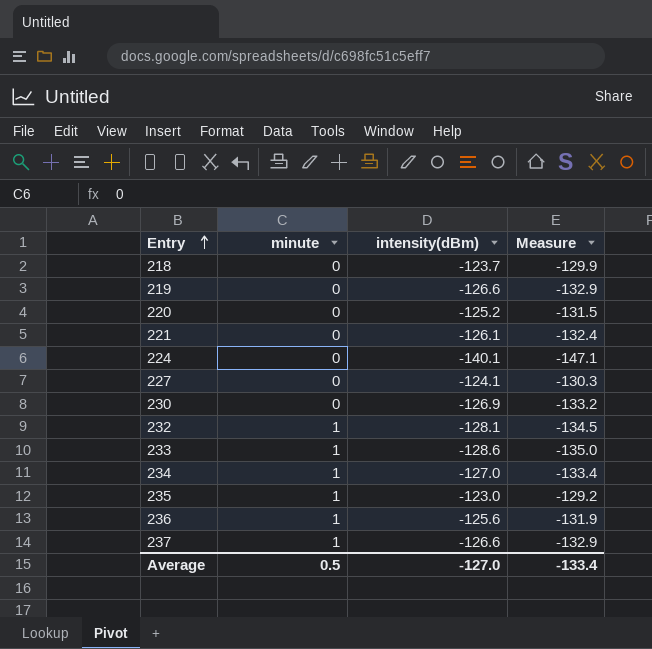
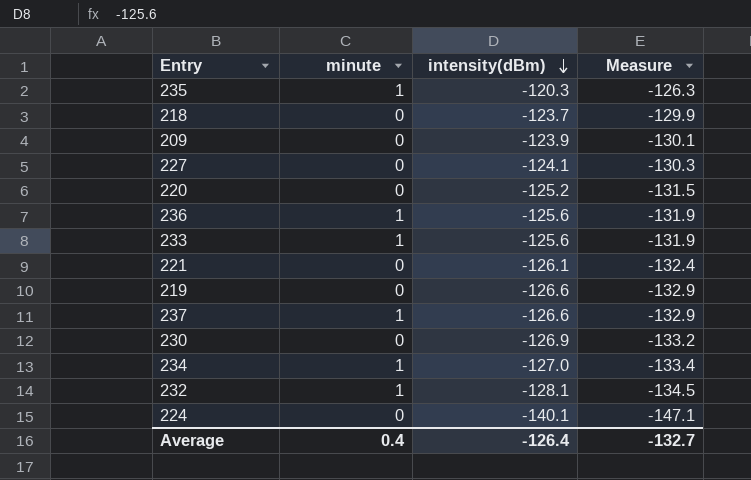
row order: Entry ascending -> intensity(dBm) descending
235 | intensity(dBm): -123.0 -> -120.3
235 | Measure: -129.2 -> -126.3
row 209: none -> 0 | -123.9 | -130.1
233 | intensity(dBm): -128.6 -> -125.6
233 | Measure: -135.0 -> -131.9
Average | minute: 0.5 -> 0.4
Average | intensity(dBm): -127.0 -> -126.4
Average | Measure: -133.4 -> -132.7

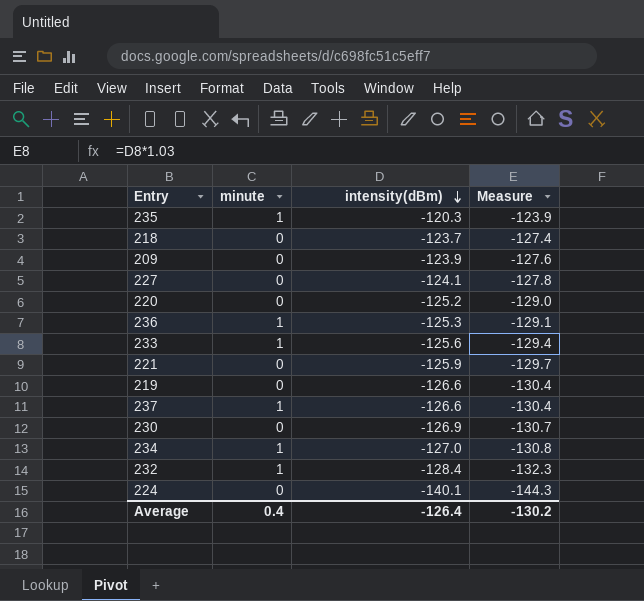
column Measure | formula: [intensity(dBm)] * 1.05 -> [intensity(dBm)] * 1.03
236 | intensity(dBm): -125.6 -> -125.3
221 | intensity(dBm): -126.1 -> -125.9
232 | intensity(dBm): -128.1 -> -128.4
Average | Measure: -132.7 -> -130.2

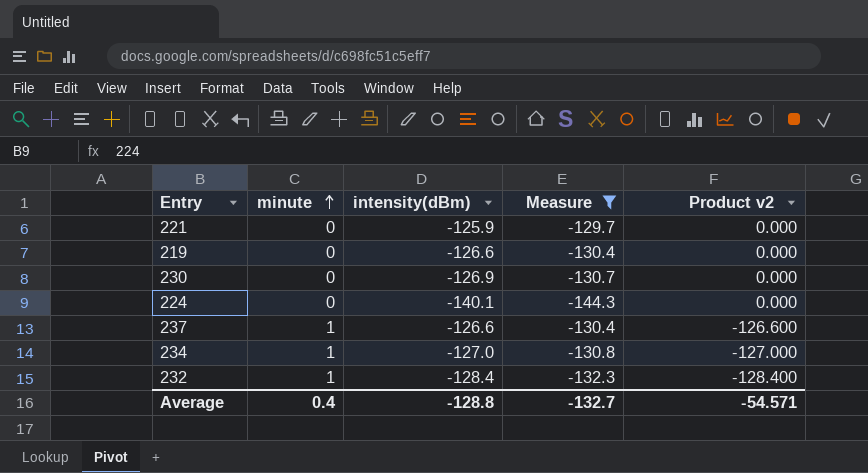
filter: none -> Measure <= -129.7
row order: intensity(dBm) descending -> minute ascending
column Product v2 | formula: none -> [minute] * [intensity(dBm)]
Average | intensity(dBm): -126.4 -> -128.8
Average | Measure: -130.2 -> -132.7

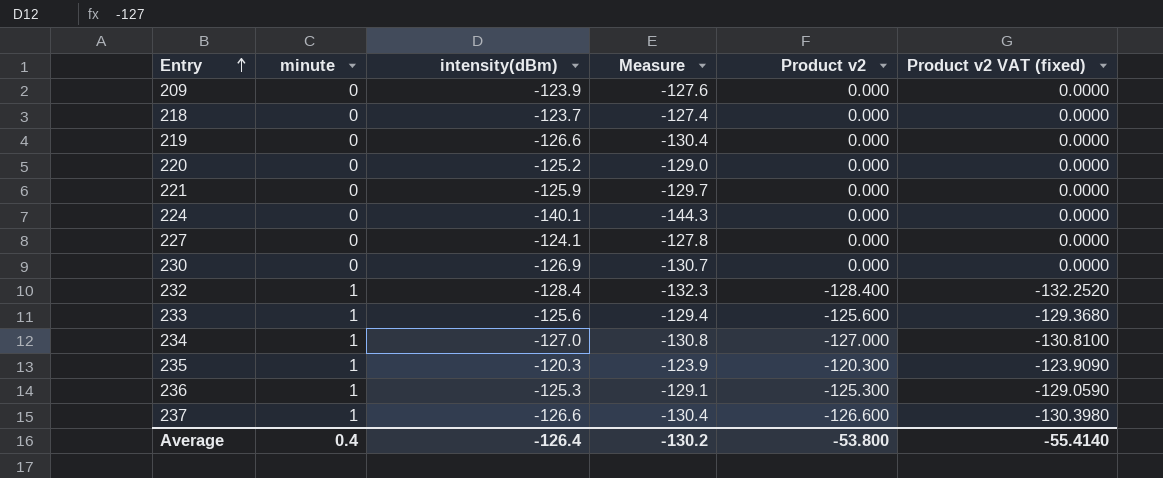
filter: Measure <= -129.7 -> none
row order: minute ascending -> Entry ascending
column Product v2 VAT (fixed) | formula: none -> [Product v2] * 1.03
Average | intensity(dBm): -128.8 -> -126.4
Average | Measure: -132.7 -> -130.2
Average | Product v2: -54.571 -> -53.800

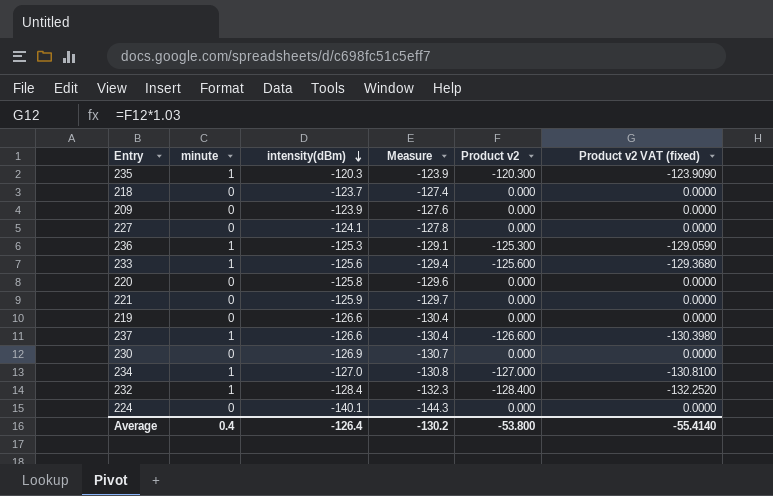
row order: Entry ascending -> intensity(dBm) descending
220 | intensity(dBm): -125.2 -> -125.8
220 | Measure: -129.0 -> -129.6

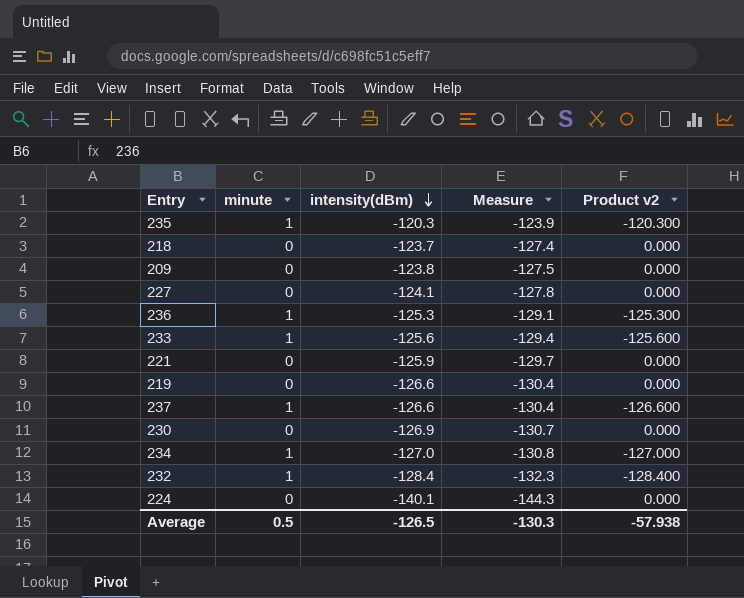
column Product v2 VAT (fixed) | formula: [Product v2] * 1.03 -> none
row 220: 0 | -125.8 | -129.6 | 0.000 | 0.0000 -> none
209 | intensity(dBm): -123.9 -> -123.8
209 | Measure: -127.6 -> -127.5
Average | minute: 0.4 -> 0.5
Average | intensity(dBm): -126.4 -> -126.5
Average | Measure: -130.2 -> -130.3
Average | Product v2: -53.800 -> -57.938

